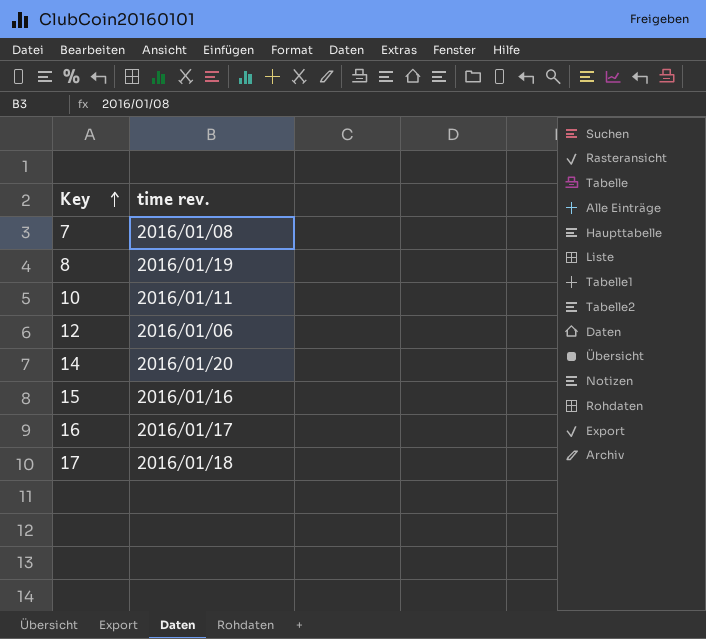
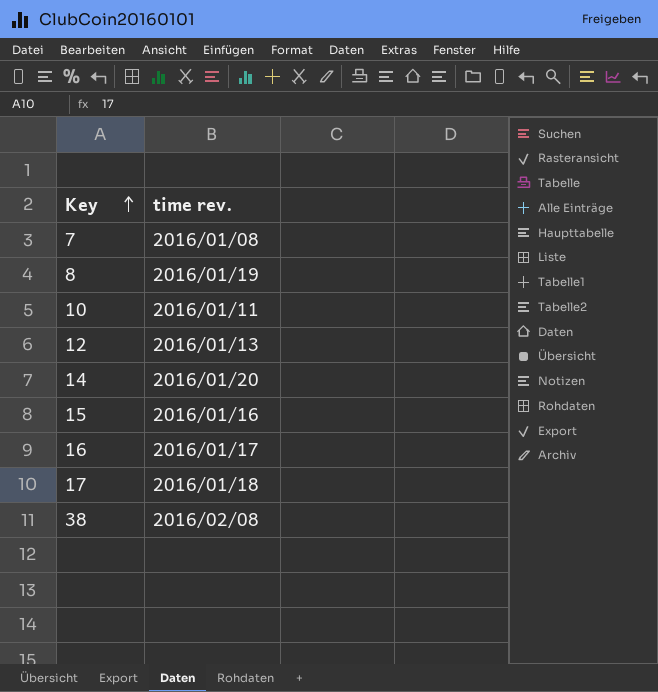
12 | time rev.: 2016/01/06 -> 2016/01/13
row 38: none -> 2016/02/08

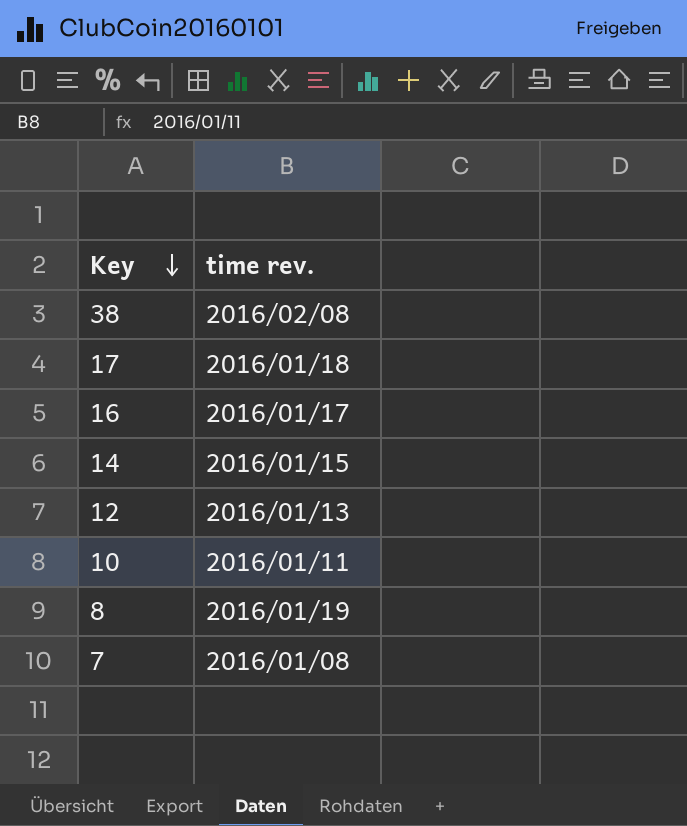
row order: Key ascending -> Key descending
row 15: 2016/01/16 -> none
14 | time rev.: 2016/01/20 -> 2016/01/15

